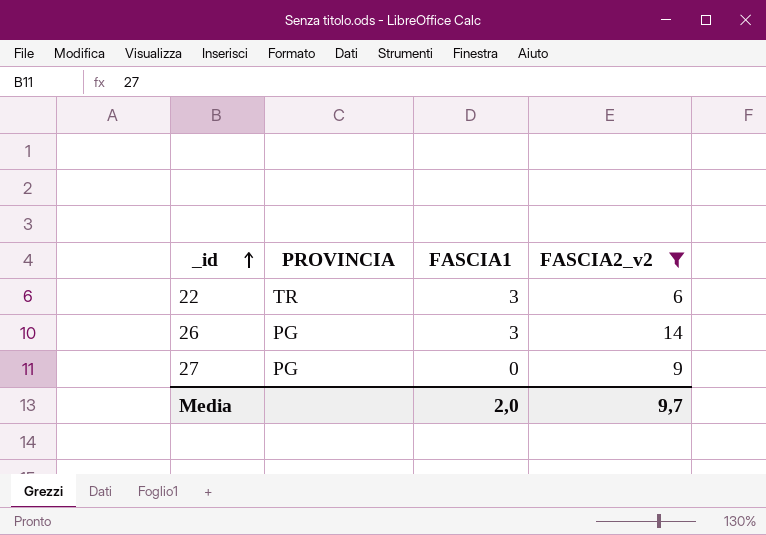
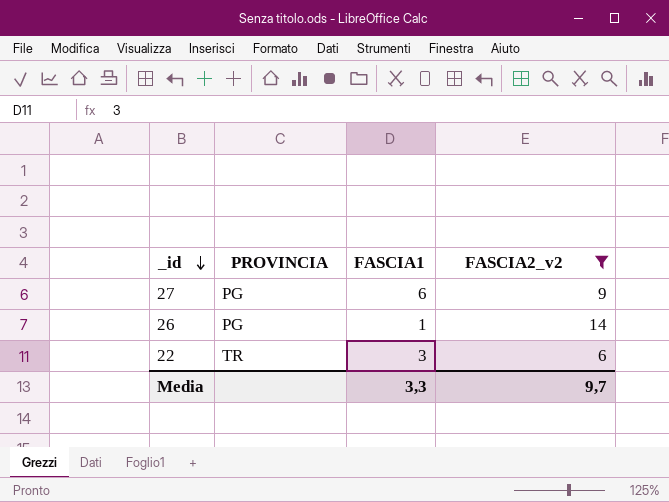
row order: _id ascending -> _id descending
27 | FASCIA1: 0 -> 6
26 | FASCIA1: 3 -> 1
Media | FASCIA1: 2,0 -> 3,3

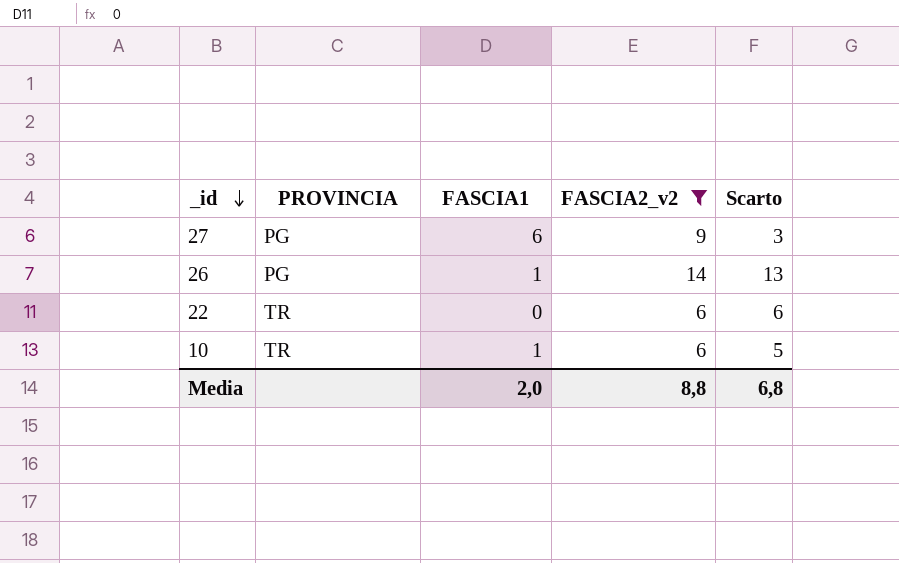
column Scarto | formula: none -> [FASCIA2_v2] - [FASCIA1]
22 | FASCIA1: 3 -> 0
row 10: none -> TR | 1 | 6 | 5
Media | FASCIA1: 3,3 -> 2,0
Media | FASCIA2_v2: 9,7 -> 8,8

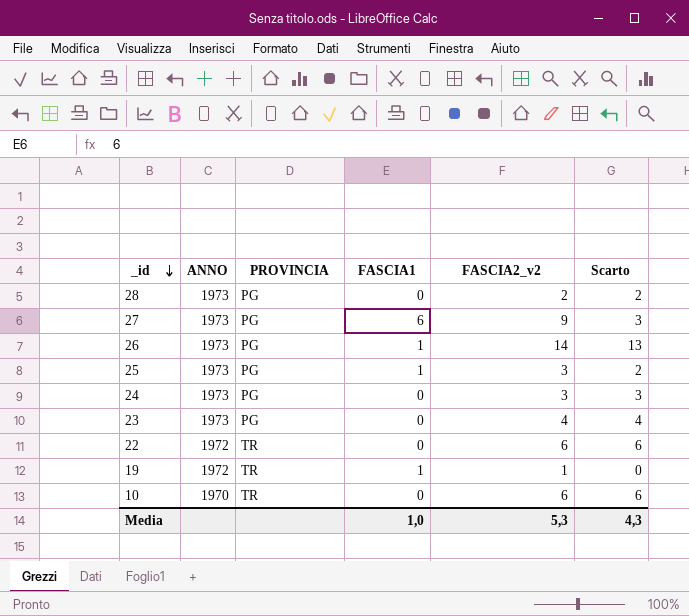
filter: FASCIA2_v2 >= 6 -> none
column ANNO | position: none -> 2
10 | FASCIA1: 1 -> 0
10 | Scarto: 5 -> 6
Media | FASCIA1: 2,0 -> 1,0
Media | FASCIA2_v2: 8,8 -> 5,3
Media | Scarto: 6,8 -> 4,3

